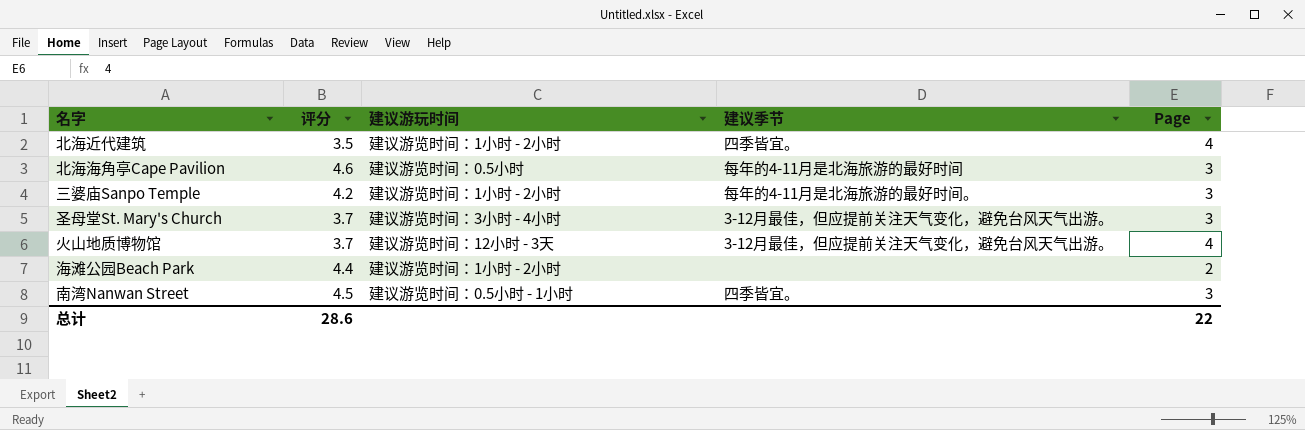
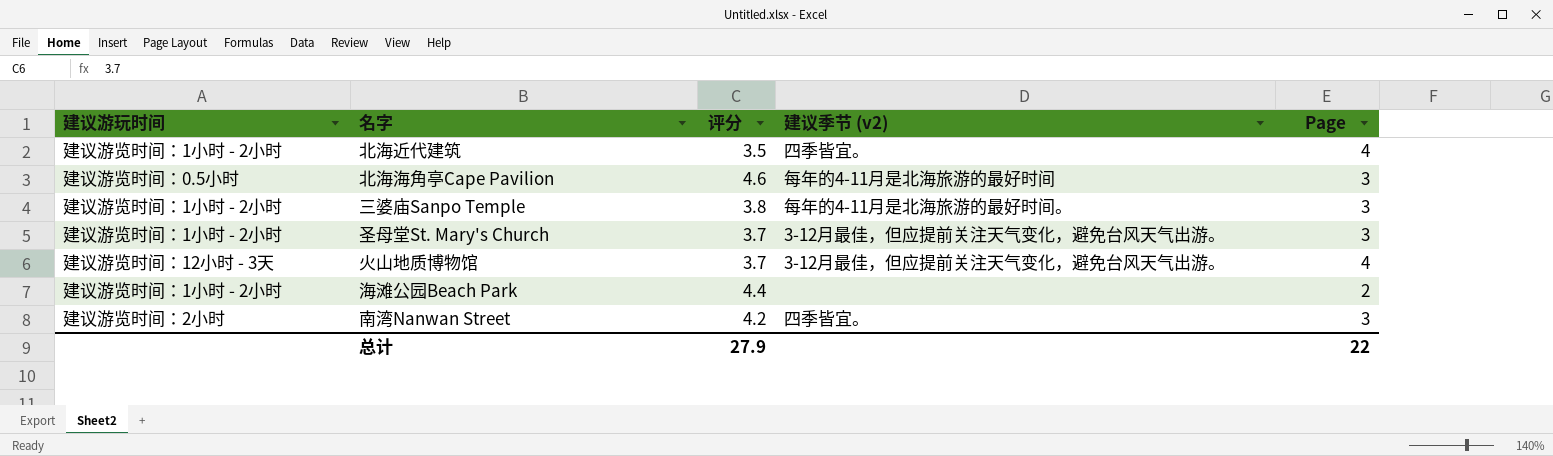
column 建议游玩时间 | position: 3 -> 1
column name: 建议季节 -> 建议季节 (v2)
三婆庙Sanpo Temple | 评分: 4.2 -> 3.8
圣母堂St. Mary's Church | 建议游玩时间: 建议游览时间：3小时 - 4小时 -> 建议游览时间：1小时 - 2小时
南湾Nanwan Street | 建议游玩时间: 建议游览时间：0.5小时 - 1小时 -> 建议游览时间：2小时
南湾Nanwan Street | 评分: 4.5 -> 4.2
总计 | 评分: 28.6 -> 27.9

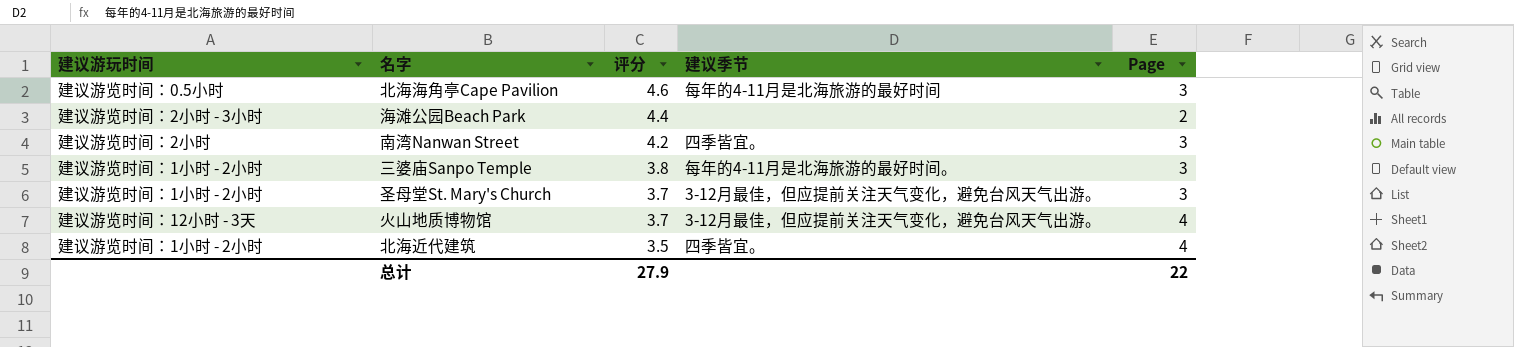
row order: none -> 评分 descending
column name: 建议季节 (v2) -> 建议季节
海滩公园Beach Park | 建议游玩时间: 建议游览时间：1小时 - 2小时 -> 建议游览时间：2小时 - 3小时

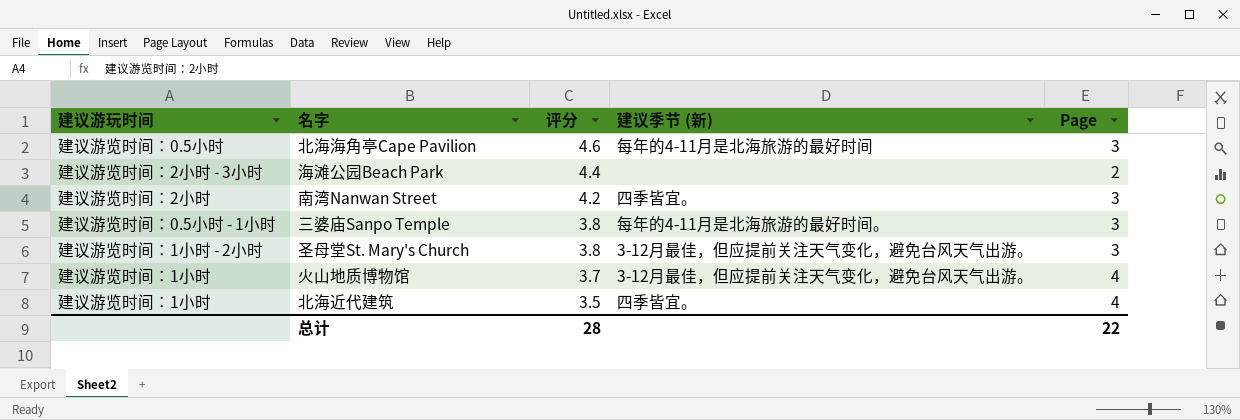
column name: 建议季节 -> 建议季节 (新)
三婆庙Sanpo Temple | 建议游玩时间: 建议游览时间：1小时 - 2小时 -> 建议游览时间：0.5小时 - 1小时
圣母堂St. Mary's Church | 评分: 3.7 -> 3.8
火山地质博物馆 | 建议游玩时间: 建议游览时间：12小时 - 3天 -> 建议游览时间：1小时
北海近代建筑 | 建议游玩时间: 建议游览时间：1小时 - 2小时 -> 建议游览时间：1小时
总计 | 评分: 27.9 -> 28

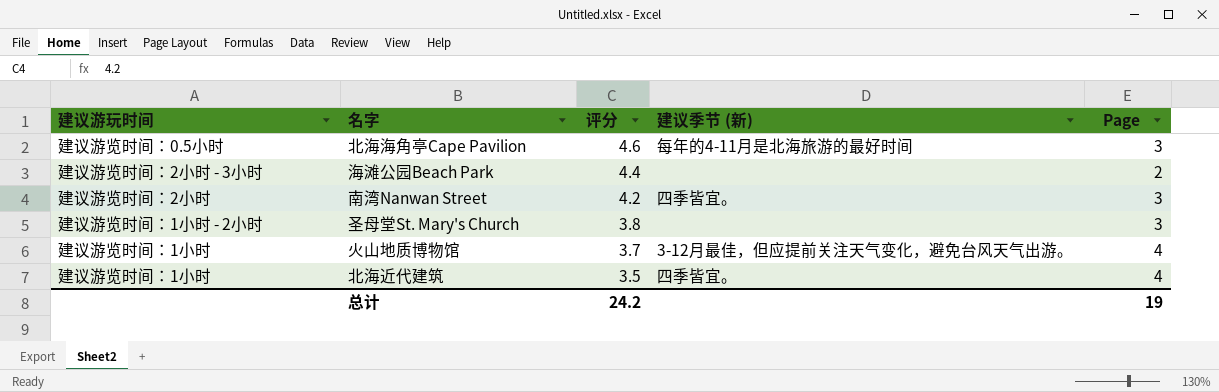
row 三婆庙Sanpo Temple: 建议游览时间：0.5小时 - 1小时 | 3.8 | 每年的4-11月是北海旅游的最好时间。 | 3 -> none
圣母堂St. Mary's Church | 建议季节 (新): 3-12月最佳，但应提前关注天气变化，避免台风天气出游。 -> none
总计 | 评分: 28 -> 24.2
总计 | Page: 22 -> 19

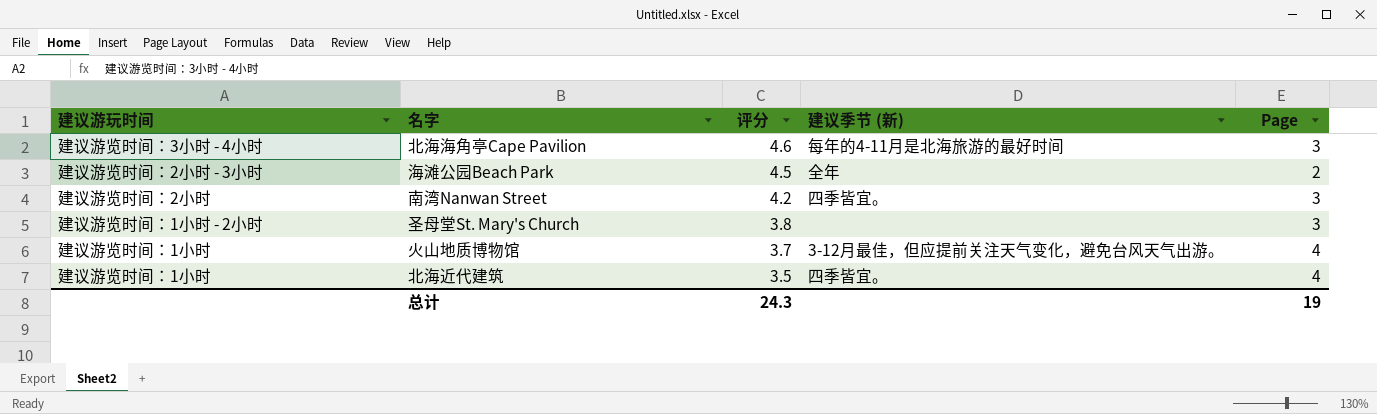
北海海角亭Cape Pavilion | 建议游玩时间: 建议游览时间：0.5小时 -> 建议游览时间：3小时 - 4小时
海滩公园Beach Park | 评分: 4.4 -> 4.5
海滩公园Beach Park | 建议季节 (新): none -> 全年
总计 | 评分: 24.2 -> 24.3

